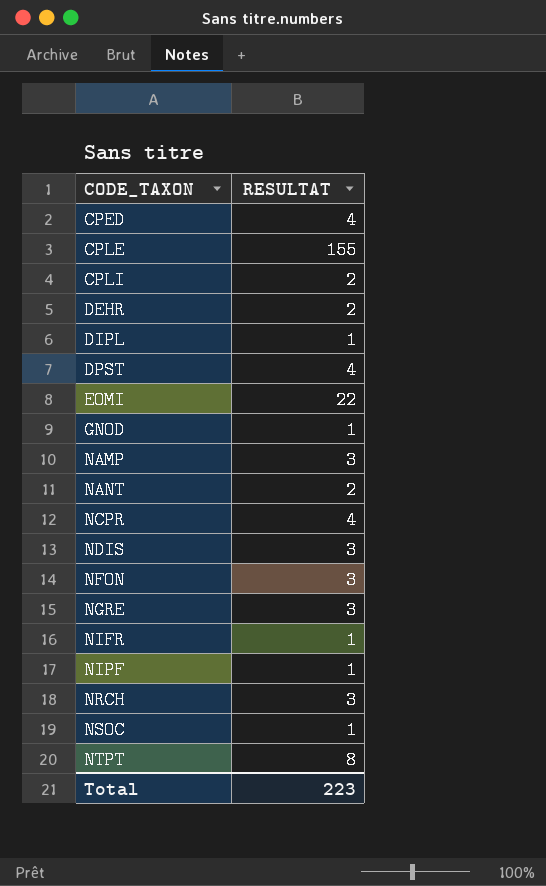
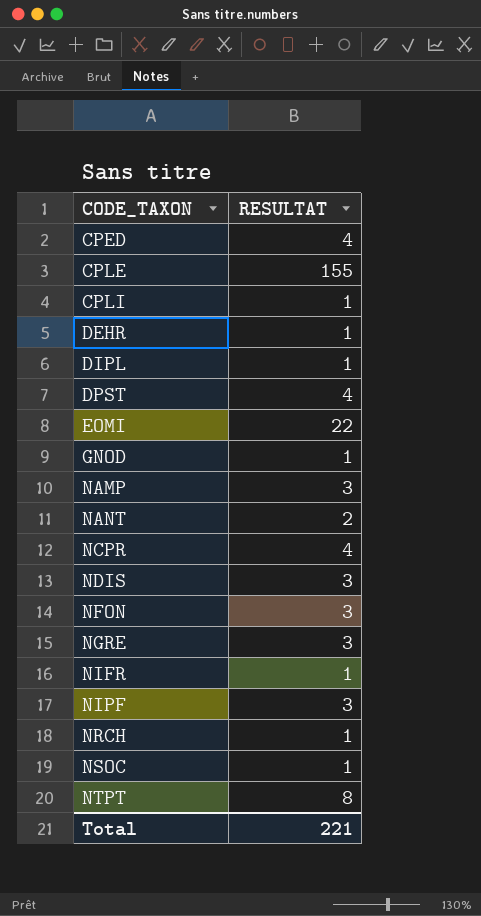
CPLI | RESULTAT: 2 -> 1
DEHR | RESULTAT: 2 -> 1
NIPF | RESULTAT: 1 -> 3
NRCH | RESULTAT: 3 -> 1
Total | RESULTAT: 223 -> 221

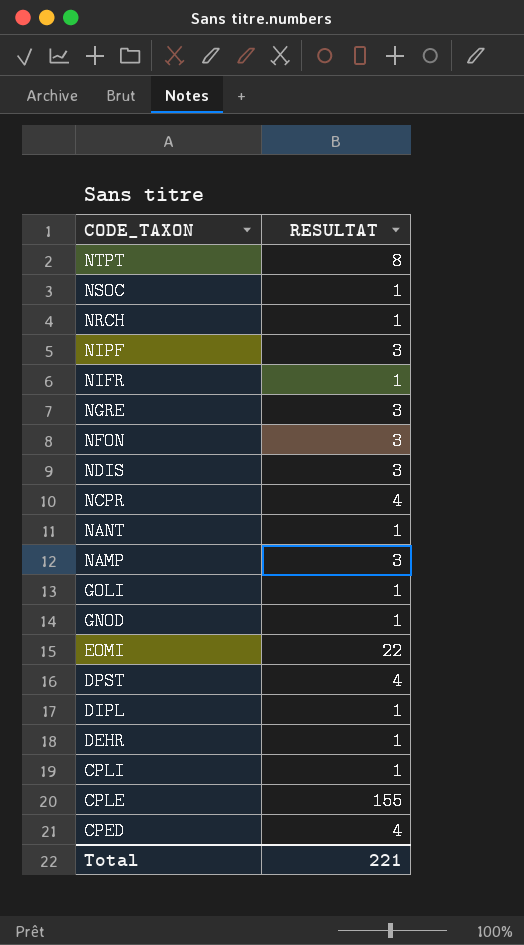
row order: CODE_TAXON ascending -> CODE_TAXON descending
NANT | RESULTAT: 2 -> 1
row GOLI: none -> 1

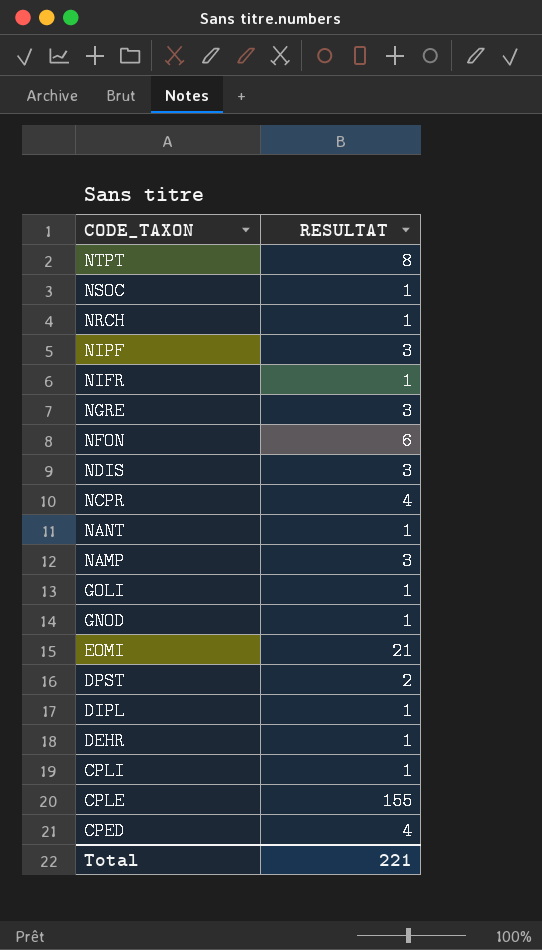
NFON | RESULTAT: 3 -> 6
EOMI | RESULTAT: 22 -> 21
DPST | RESULTAT: 4 -> 2

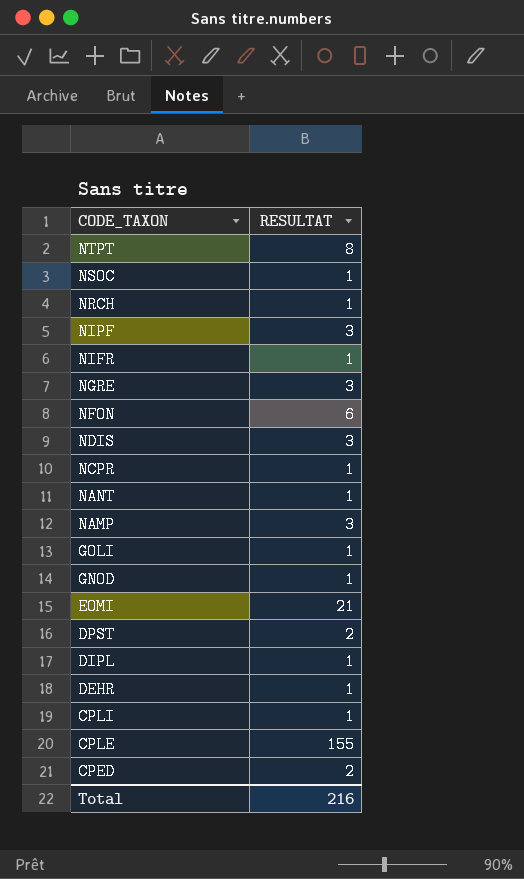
NCPR | RESULTAT: 4 -> 1
CPED | RESULTAT: 4 -> 2
Total | RESULTAT: 221 -> 216

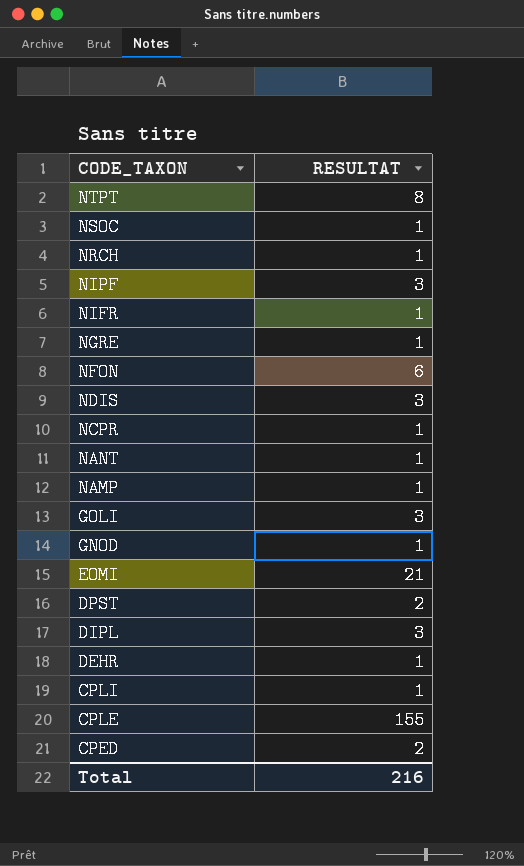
NGRE | RESULTAT: 3 -> 1
NAMP | RESULTAT: 3 -> 1
GOLI | RESULTAT: 1 -> 3
DIPL | RESULTAT: 1 -> 3

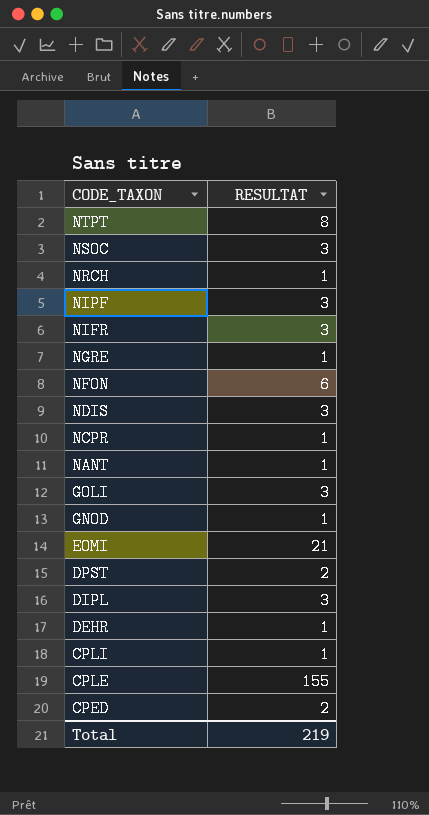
row NAMP: 1 -> none
NSOC | RESULTAT: 1 -> 3
NIFR | RESULTAT: 1 -> 3
Total | RESULTAT: 216 -> 219

